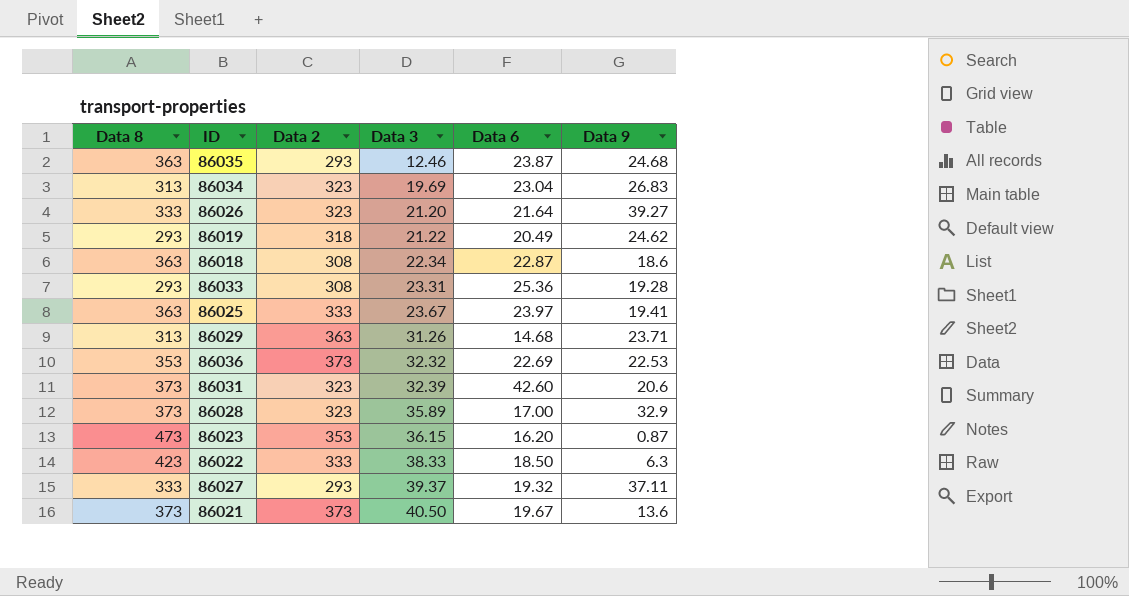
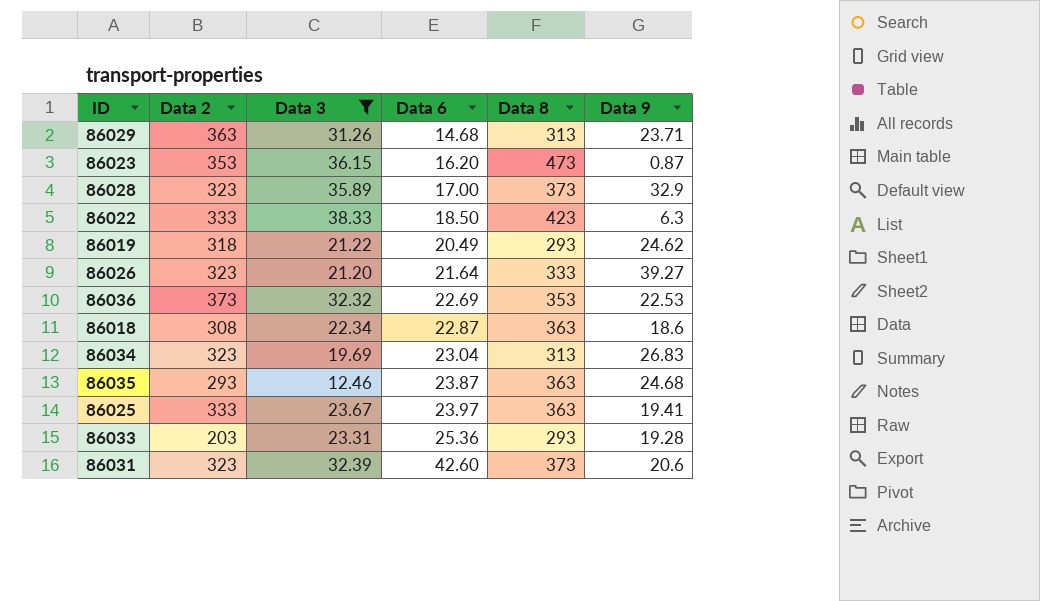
filter: none -> Data 3 <= 38.33
row order: Data 3 ascending -> Data 6 ascending
column Data 8 | position: 1 -> 5
86033 | Data 2: 308 -> 203

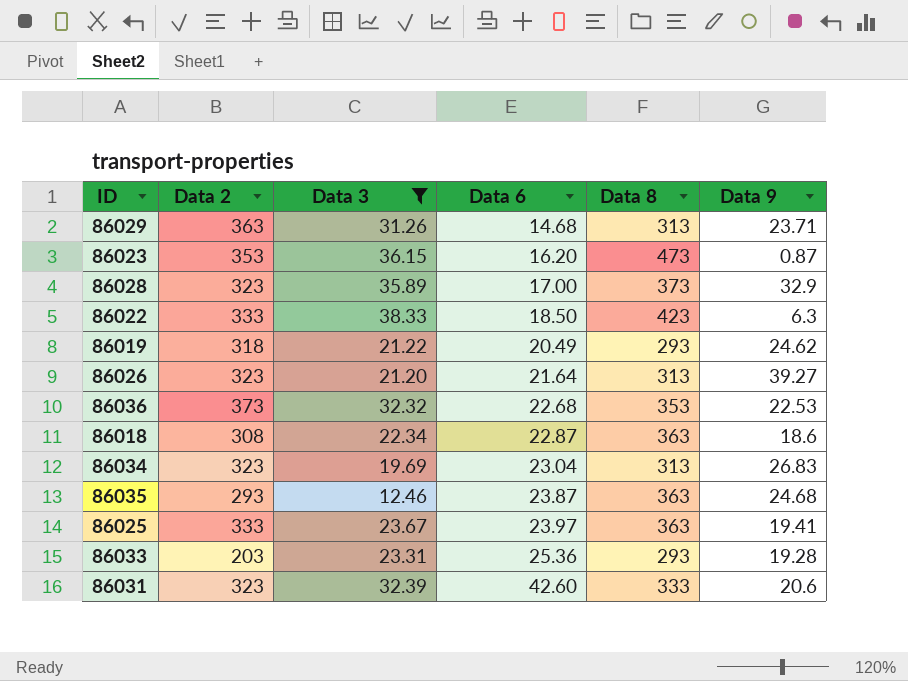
86026 | Data 8: 333 -> 313
86036 | Data 6: 22.69 -> 22.68
86031 | Data 8: 373 -> 333

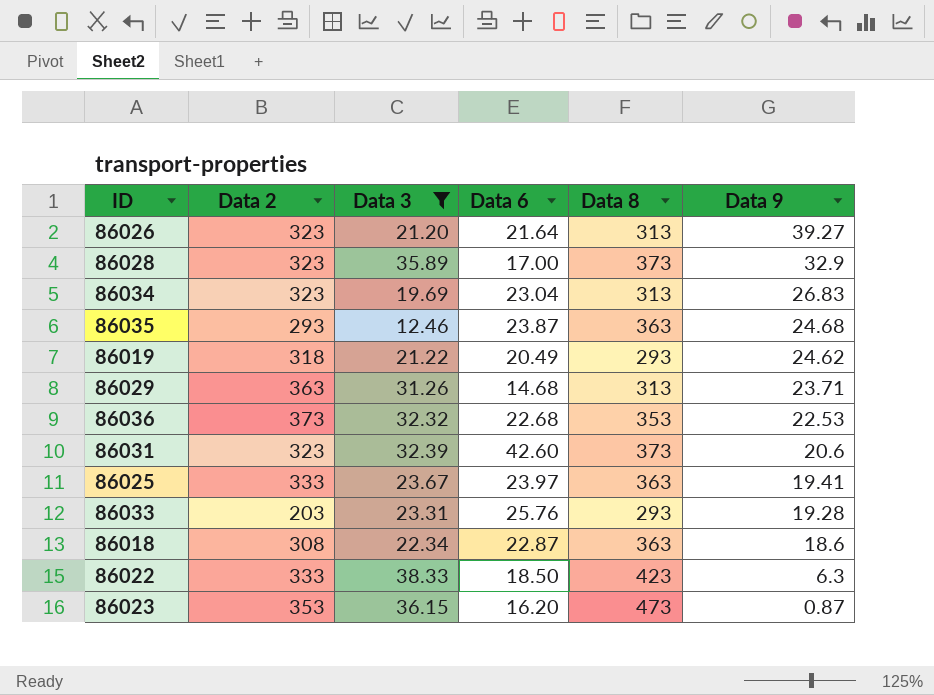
row order: Data 6 ascending -> Data 9 descending
86031 | Data 8: 333 -> 373
86033 | Data 6: 25.36 -> 25.76

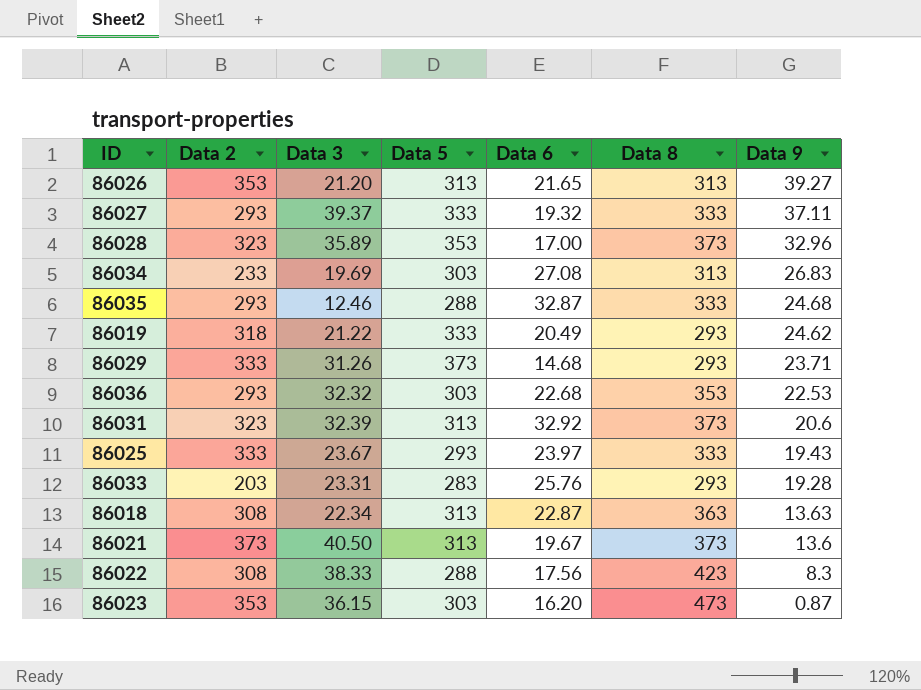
filter: Data 3 <= 38.33 -> none
column Data 5 | position: none -> 4
86026 | Data 2: 323 -> 353
86026 | Data 6: 21.64 -> 21.65
86028 | Data 9: 32.9 -> 32.96
86034 | Data 2: 323 -> 233
86034 | Data 6: 23.04 -> 27.08
86035 | Data 6: 23.87 -> 32.87
86035 | Data 8: 363 -> 333
86029 | Data 2: 363 -> 333
86029 | Data 8: 313 -> 293
86036 | Data 2: 373 -> 293
86031 | Data 6: 42.60 -> 32.92
86025 | Data 8: 363 -> 333
86025 | Data 9: 19.41 -> 19.43
86018 | Data 9: 18.6 -> 13.63
86022 | Data 2: 333 -> 308
86022 | Data 6: 18.50 -> 17.56
86022 | Data 9: 6.3 -> 8.3

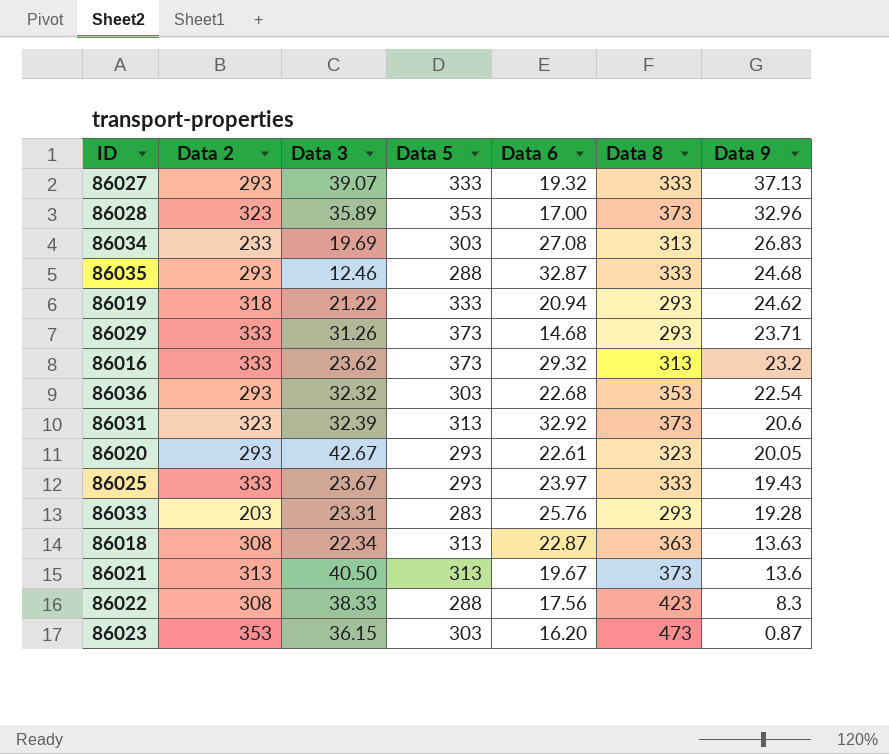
row 86026: 353 | 21.20 | 313 | 21.65 | 313 | 39.27 -> none
86027 | Data 3: 39.37 -> 39.07
86027 | Data 9: 37.11 -> 37.13
86019 | Data 6: 20.49 -> 20.94
row 86016: none -> 333 | 23.62 | 373 | 29.32 | 313 | 23.2
86036 | Data 9: 22.53 -> 22.54
row 86020: none -> 293 | 42.67 | 293 | 22.61 | 323 | 20.05
86021 | Data 2: 373 -> 313

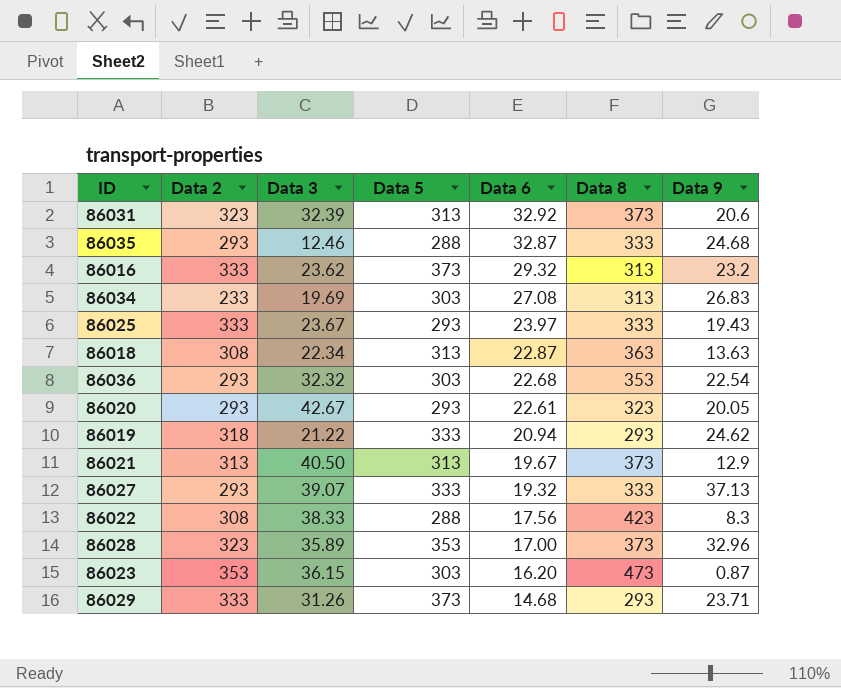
row order: Data 9 descending -> Data 6 descending
row 86033: 203 | 23.31 | 283 | 25.76 | 293 | 19.28 -> none
86021 | Data 9: 13.6 -> 12.9

